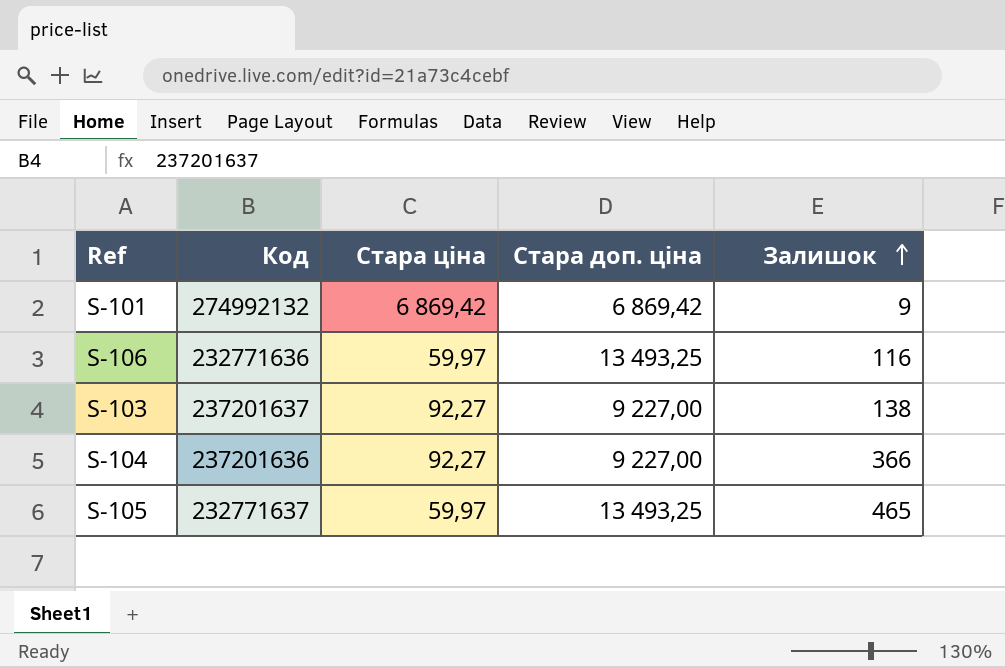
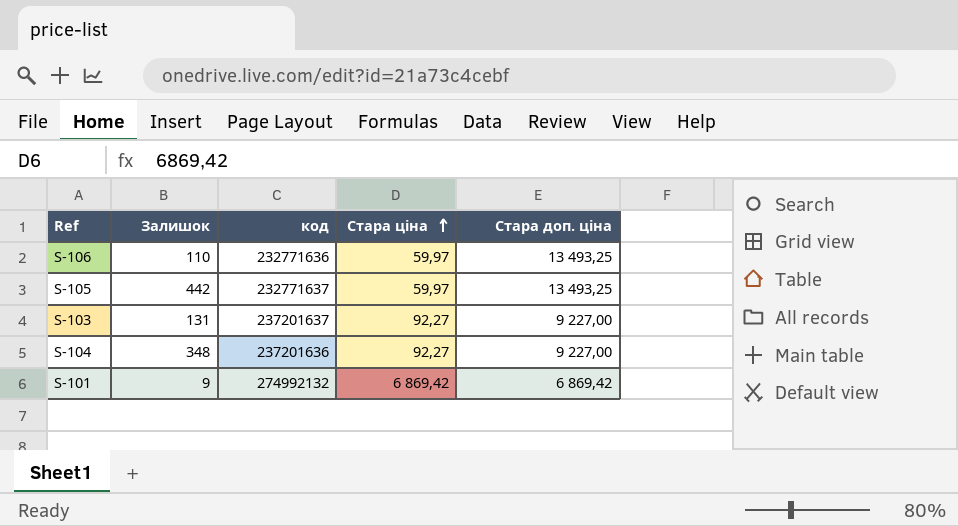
row order: Залишок ascending -> Стара ціна ascending
column Залишок | position: 5 -> 2
column name: Код -> код
S-106 | Залишок: 116 -> 110
S-105 | Залишок: 465 -> 442
S-103 | Залишок: 138 -> 131
S-104 | Залишок: 366 -> 348

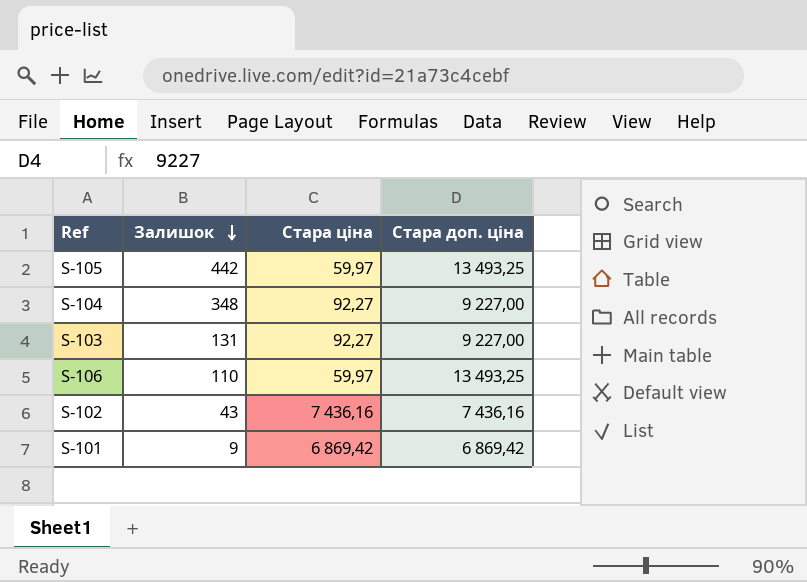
row order: Стара ціна ascending -> Залишок descending
column код | position: 3 -> none
row S-102: none -> 43 | 7 436,16 | 7 436,16

